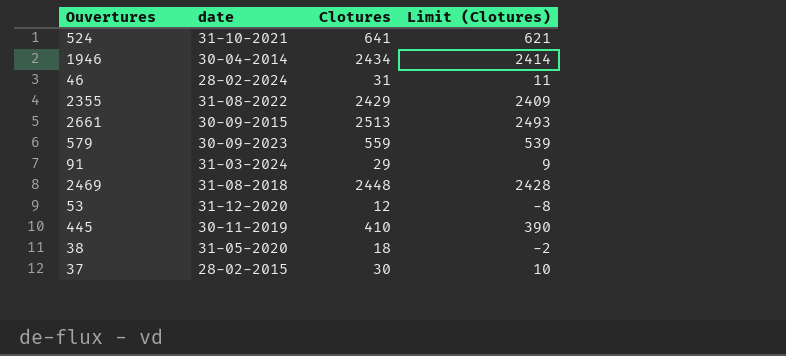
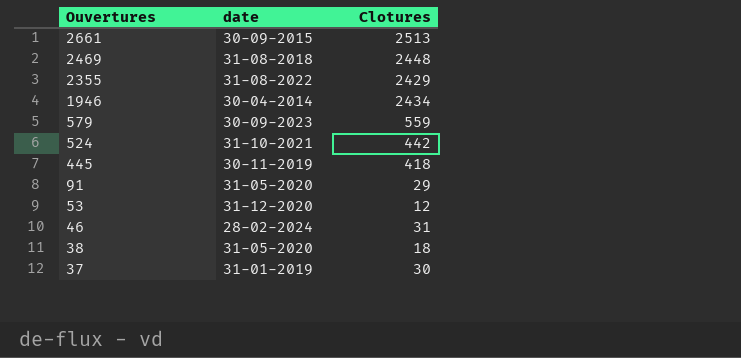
row order: none -> Ouvertures descending
column Limit (Clotures) | formula: [Clotures] - 20 -> none
524 | Clotures: 641 -> 442
445 | Clotures: 410 -> 418
91 | date: 31-03-2024 -> 31-05-2020
37 | date: 28-02-2015 -> 31-01-2019

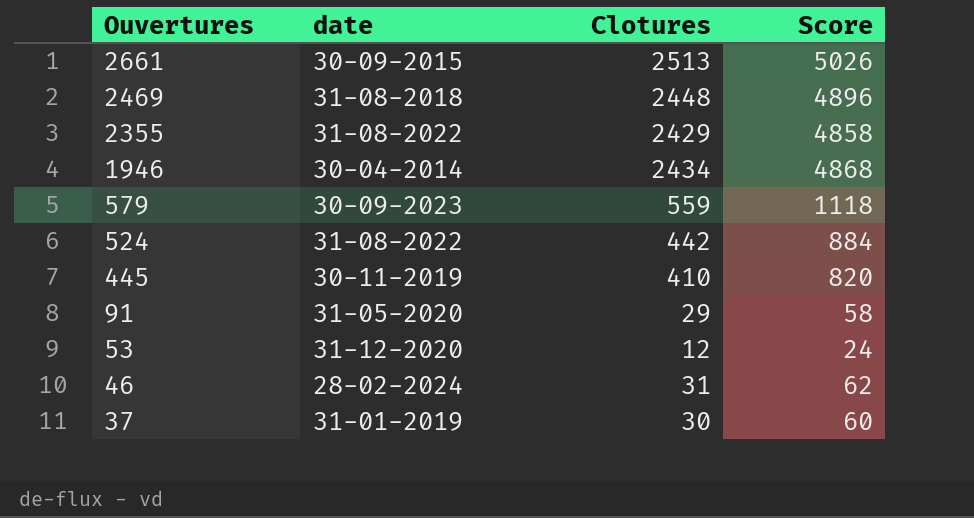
column Score | formula: none -> [Clotures] * 2
row 38: 31-05-2020 | 18 -> none
524 | date: 31-10-2021 -> 31-08-2022
445 | Clotures: 418 -> 410

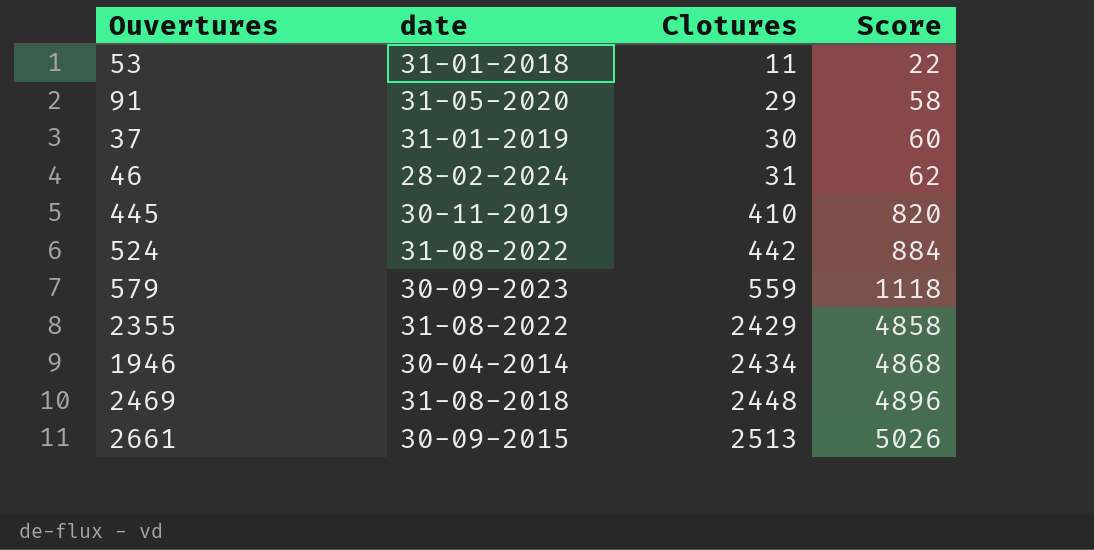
row order: Ouvertures descending -> Clotures ascending
53 | date: 31-12-2020 -> 31-01-2018
53 | Clotures: 12 -> 11
53 | Score: 24 -> 22

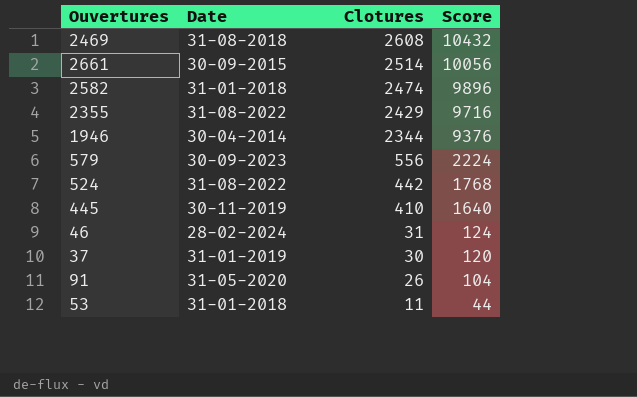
row order: Clotures ascending -> Clotures descending
column name: date -> Date
column Score | formula: [Clotures] * 2 -> [Clotures] * 4
2469 | Clotures: 2448 -> 2608
2661 | Clotures: 2513 -> 2514
row 2582: none -> 31-01-2018 | 2474 | 9896
1946 | Clotures: 2434 -> 2344
579 | Clotures: 559 -> 556
91 | Clotures: 29 -> 26

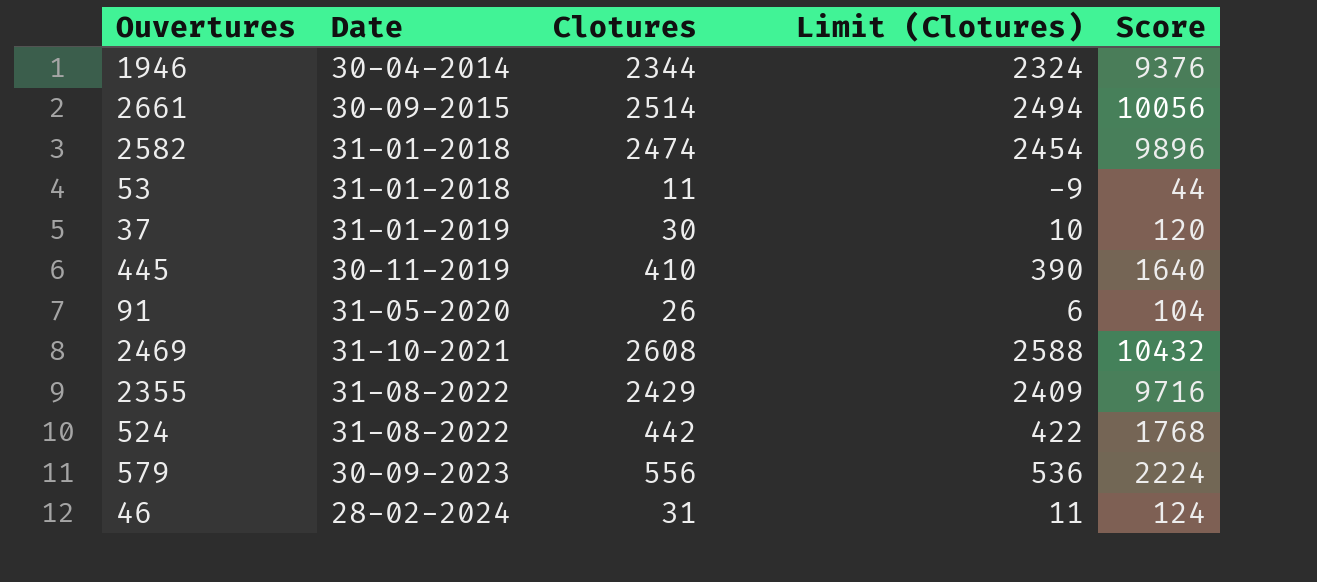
row order: Clotures descending -> Date ascending
column Limit (Clotures) | formula: none -> [Clotures] - 20
2469 | Date: 31-08-2018 -> 31-10-2021

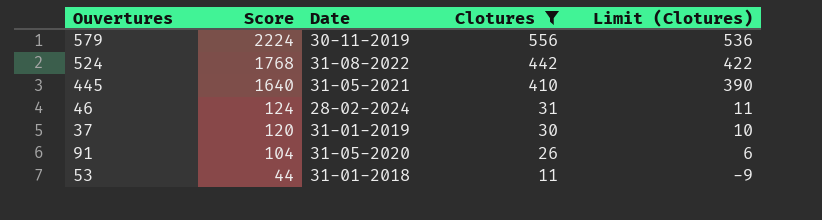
filter: none -> Clotures <= 556
row order: Date ascending -> Score descending
column Score | position: 5 -> 2
579 | Date: 30-09-2023 -> 30-11-2019
445 | Date: 30-11-2019 -> 31-05-2021

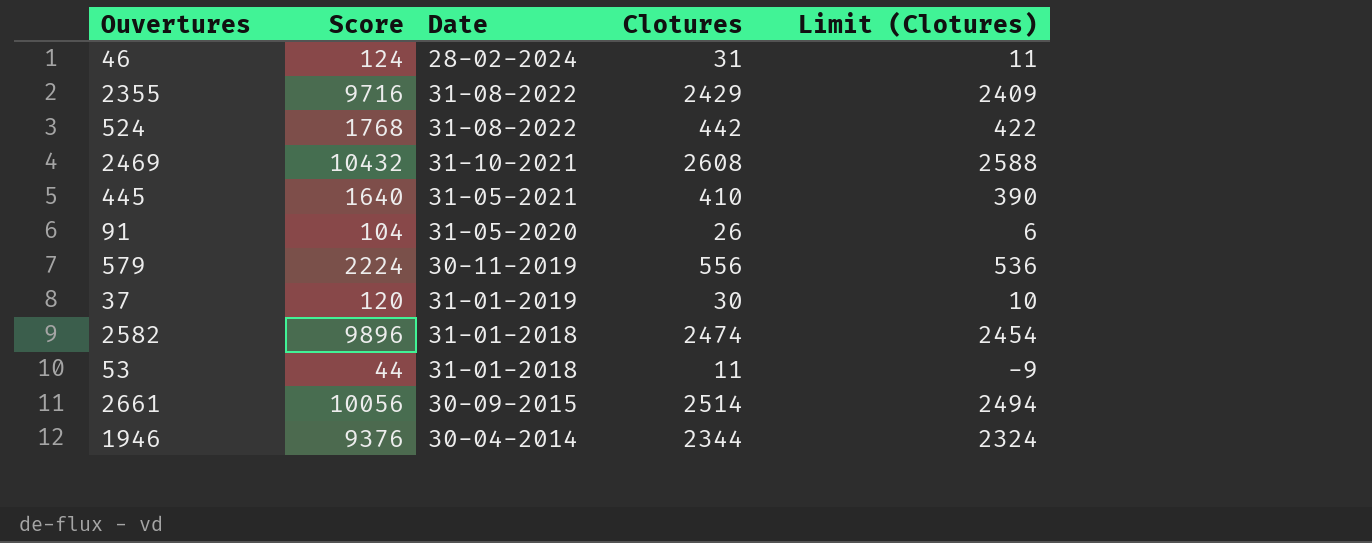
filter: Clotures <= 556 -> none
row order: Score descending -> Date descending

